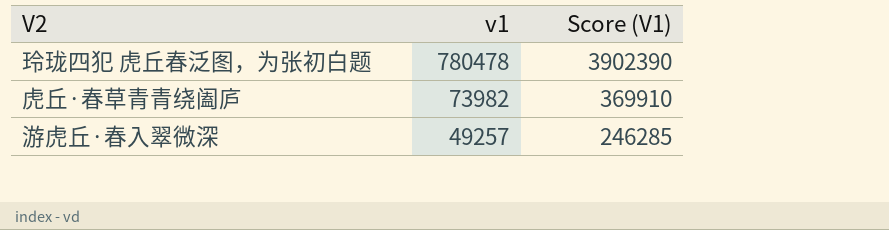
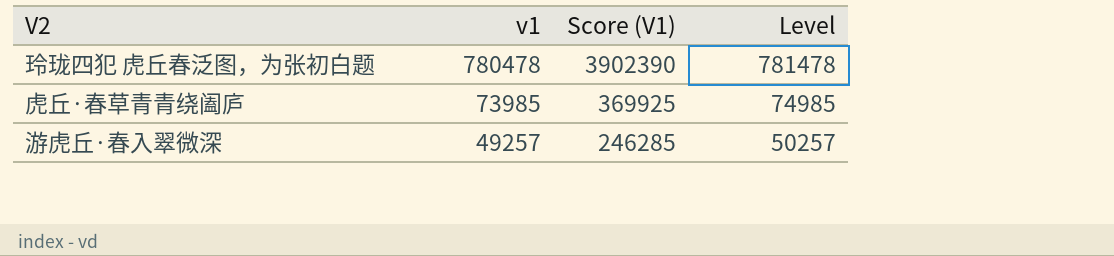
column Level | formula: none -> [v1] + 1000
虎丘·春草青青绕阖庐 | v1: 73982 -> 73985
虎丘·春草青青绕阖庐 | Score (V1): 369910 -> 369925

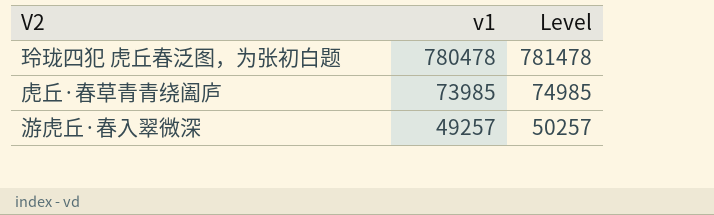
column Score (V1) | formula: [v1] * 5 -> none

